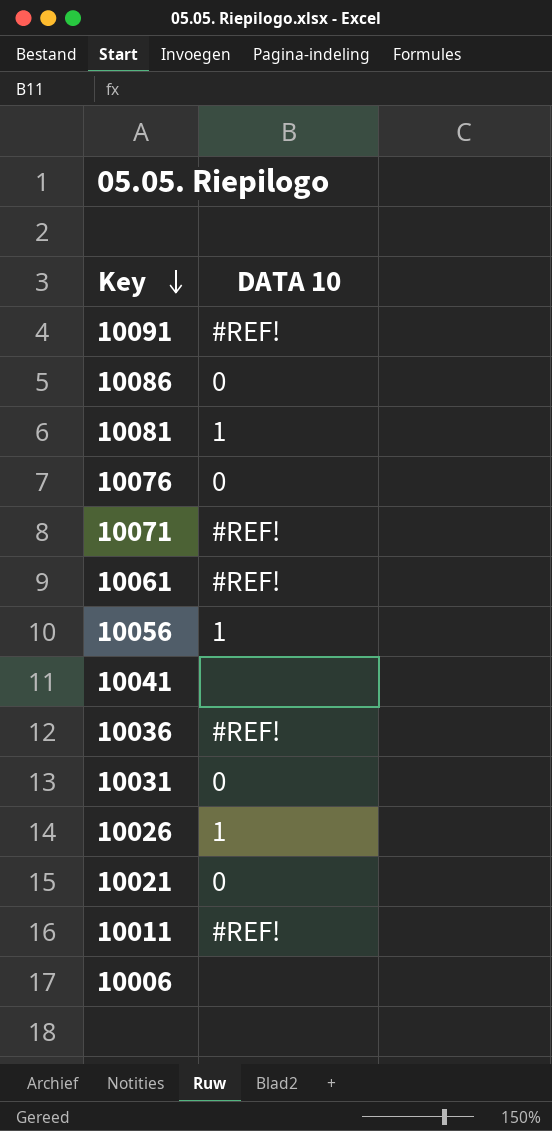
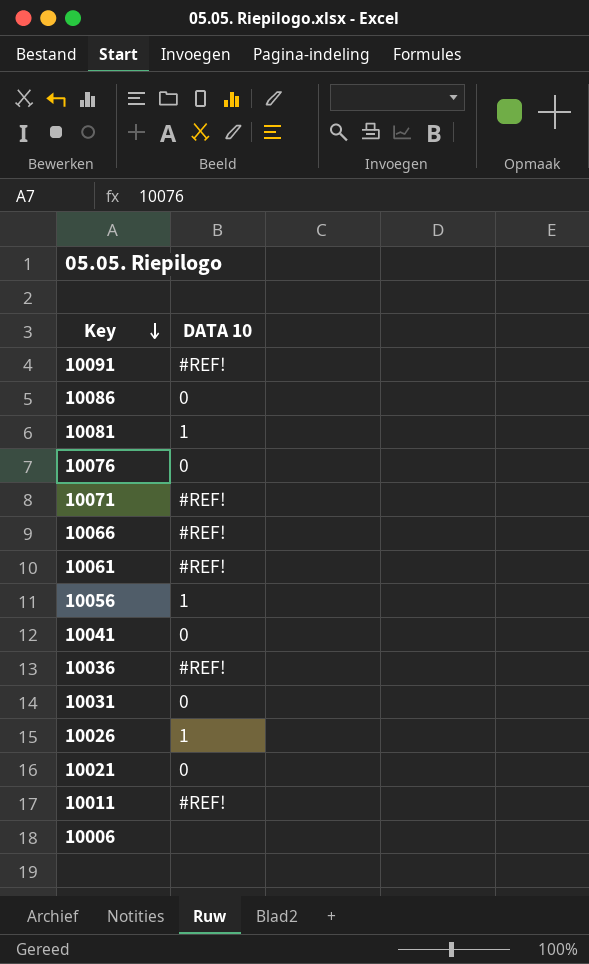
row 10066: none -> #REF!
10041 | DATA 10: none -> 0

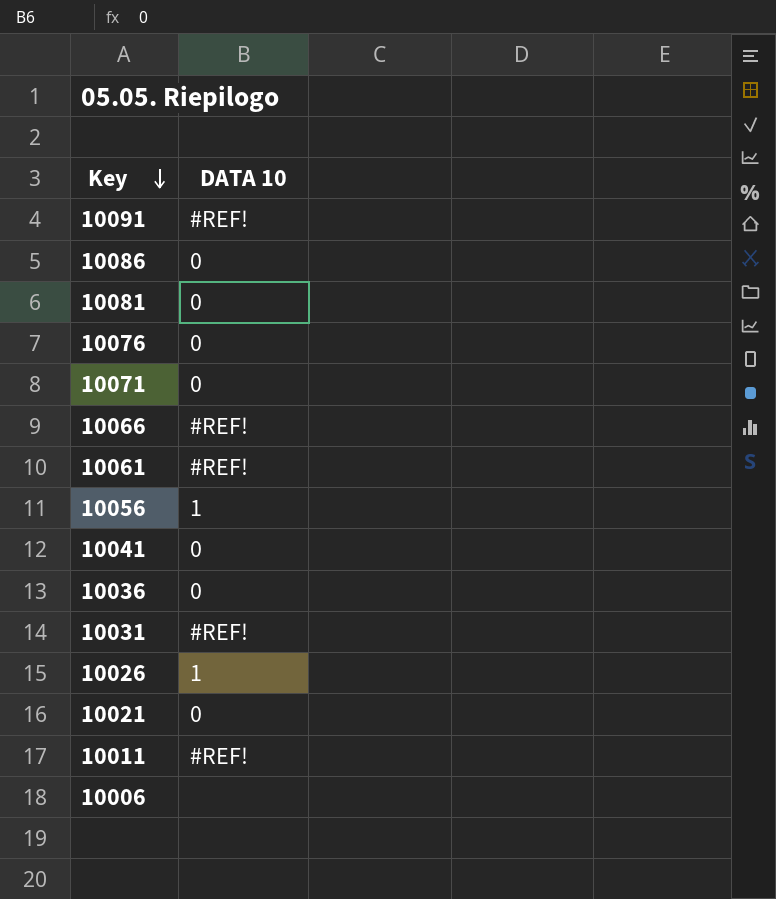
10081 | DATA 10: 1 -> 0
10071 | DATA 10: #REF! -> 0
10036 | DATA 10: #REF! -> 0
10031 | DATA 10: 0 -> #REF!

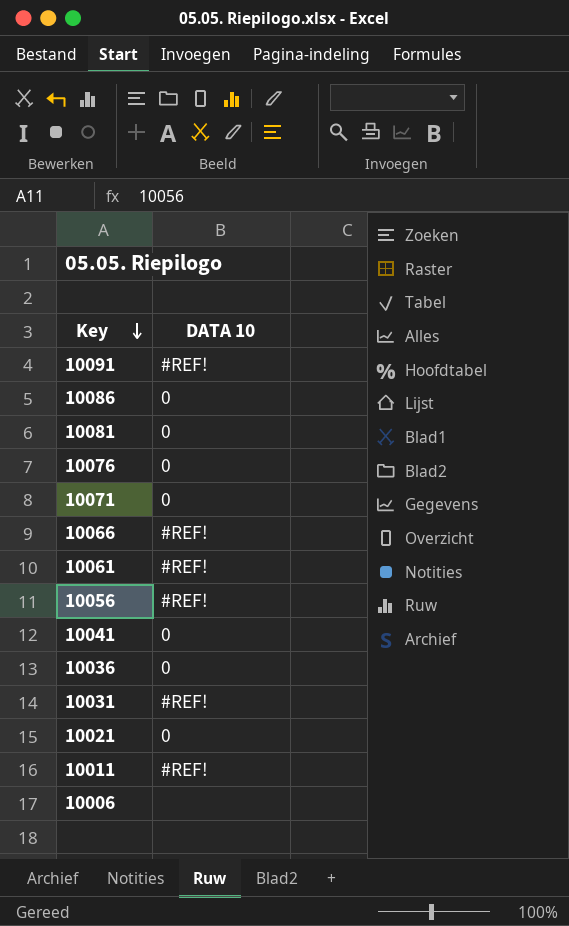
row 10026: 1 -> none
10056 | DATA 10: 1 -> #REF!

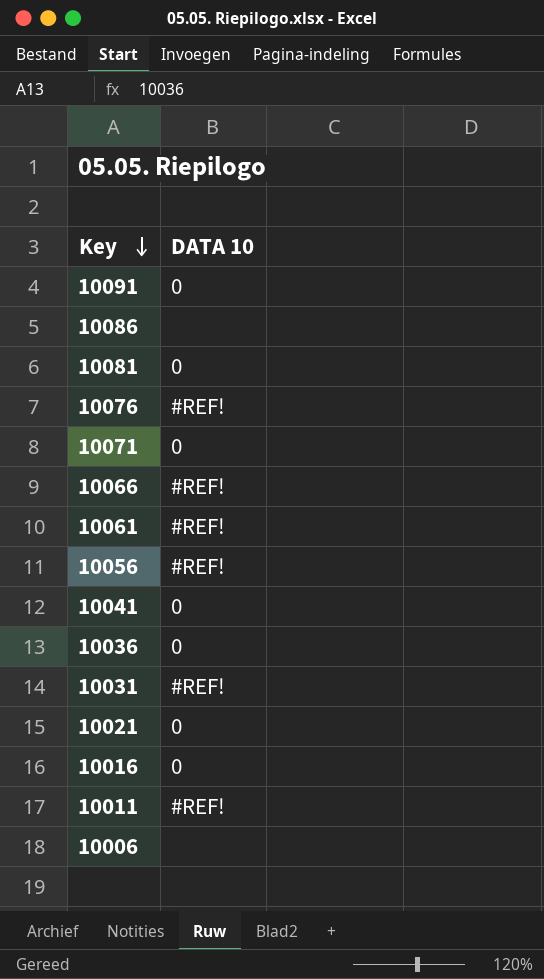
10091 | DATA 10: #REF! -> 0
10086 | DATA 10: 0 -> none
10076 | DATA 10: 0 -> #REF!
row 10016: none -> 0

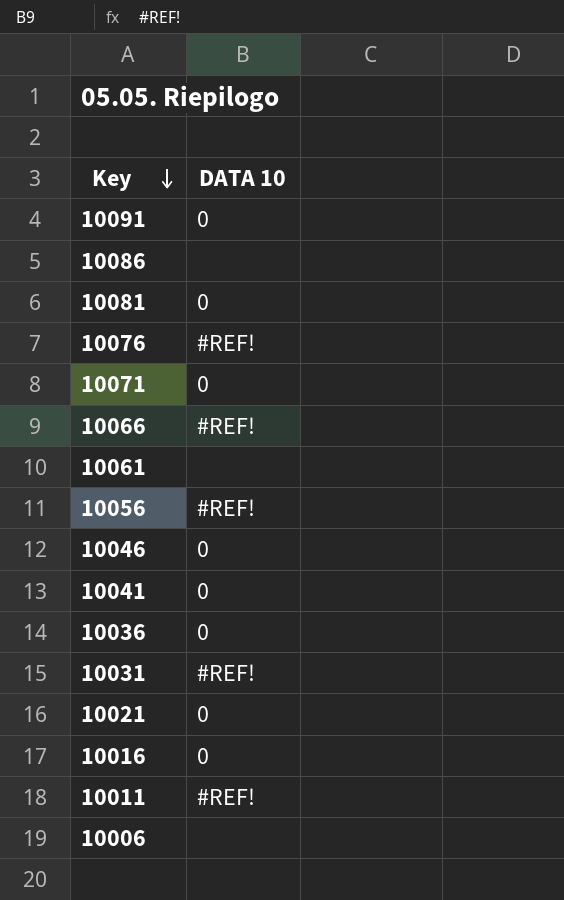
10061 | DATA 10: #REF! -> none
row 10046: none -> 0

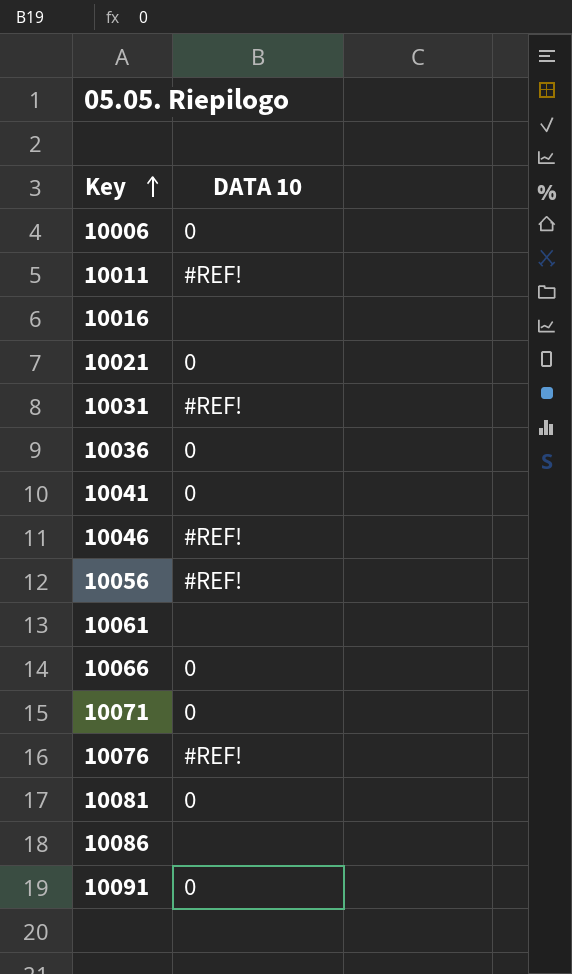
row order: Key descending -> Key ascending
10006 | DATA 10: none -> 0
10016 | DATA 10: 0 -> none
10046 | DATA 10: 0 -> #REF!
10066 | DATA 10: #REF! -> 0

